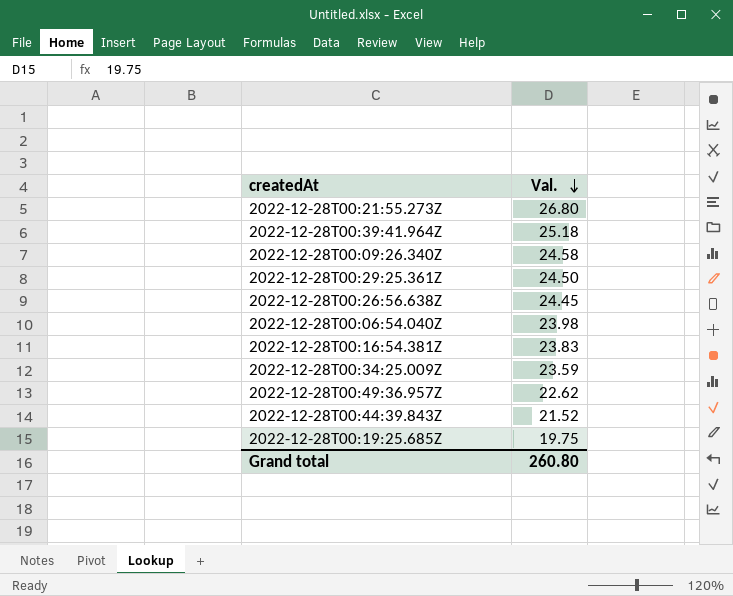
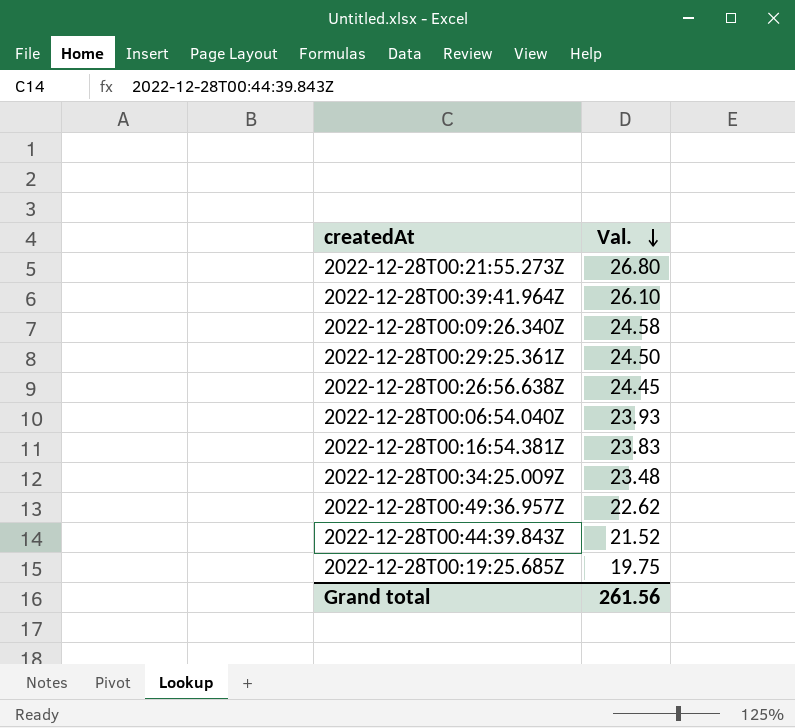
2022-12-28T00:39:41.964Z | Val.: 25.18 -> 26.10
2022-12-28T00:06:54.040Z | Val.: 23.98 -> 23.93
2022-12-28T00:34:25.009Z | Val.: 23.59 -> 23.48
Grand total | Val.: 260.80 -> 261.56

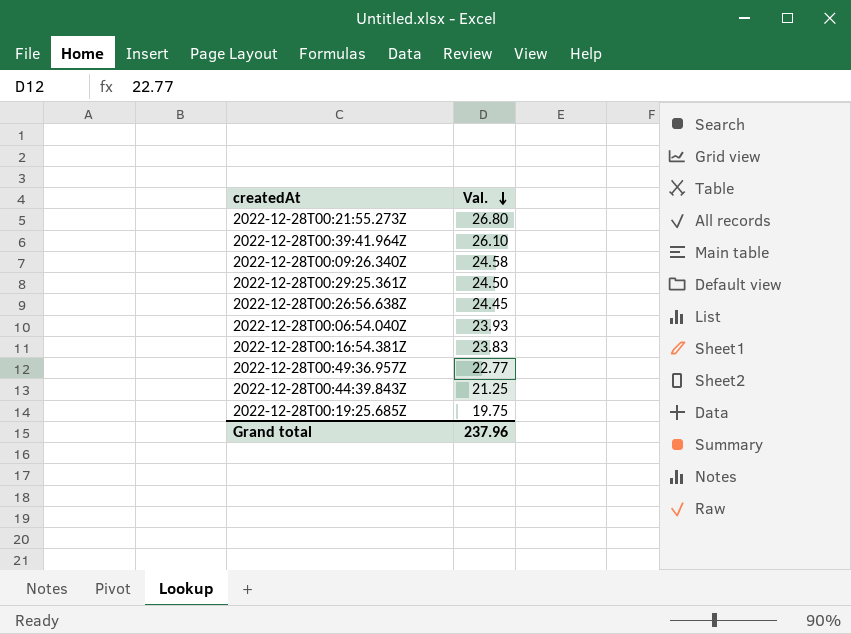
row 2022-12-28T00:34:25.009Z: 23.48 -> none
2022-12-28T00:49:36.957Z | Val.: 22.62 -> 22.77
2022-12-28T00:44:39.843Z | Val.: 21.52 -> 21.25
Grand total | Val.: 261.56 -> 237.96

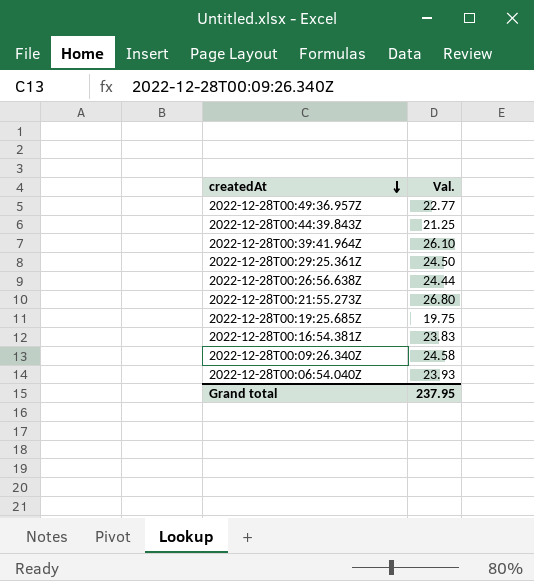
row order: Val. descending -> createdAt descending
2022-12-28T00:26:56.638Z | Val.: 24.45 -> 24.44
Grand total | Val.: 237.96 -> 237.95

